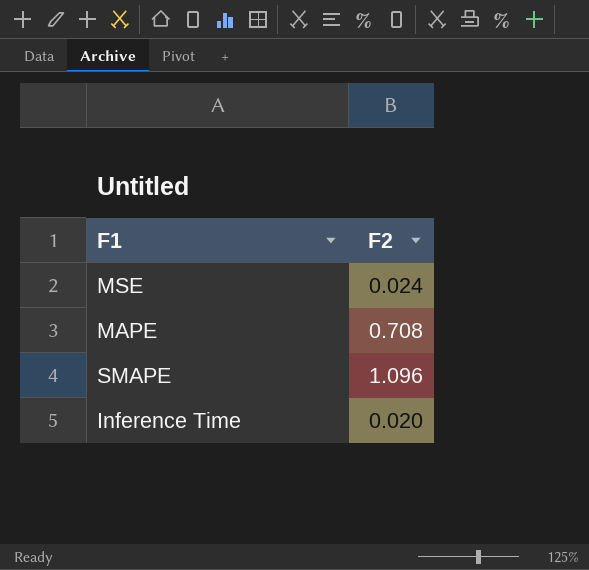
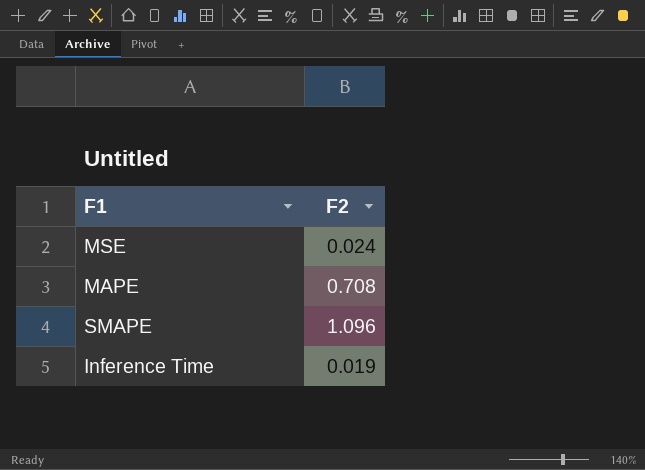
Inference Time | F2: 0.020 -> 0.019

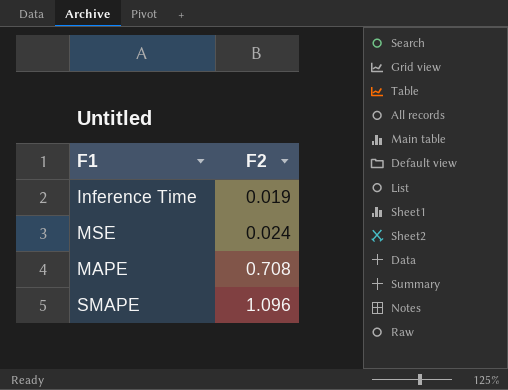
row order: none -> F2 ascending

